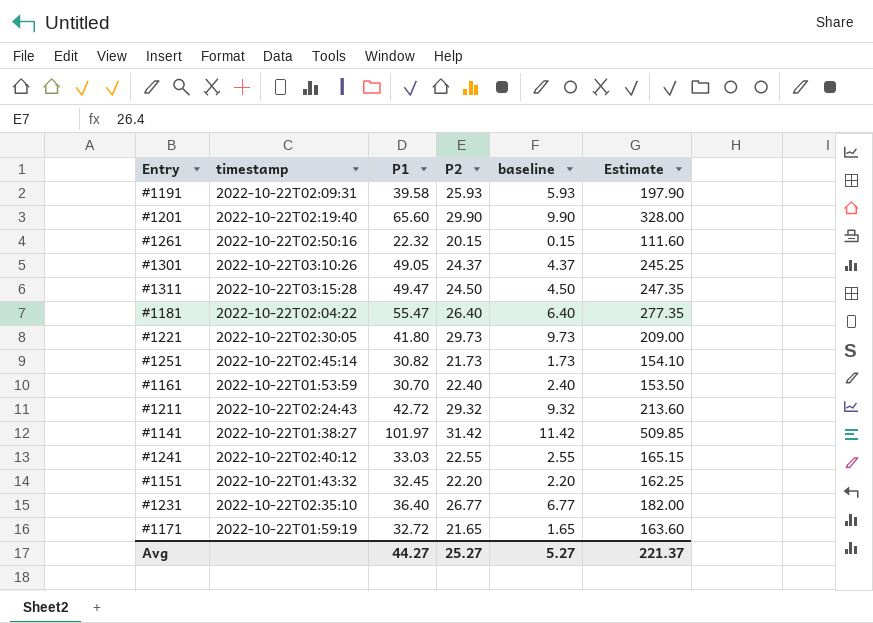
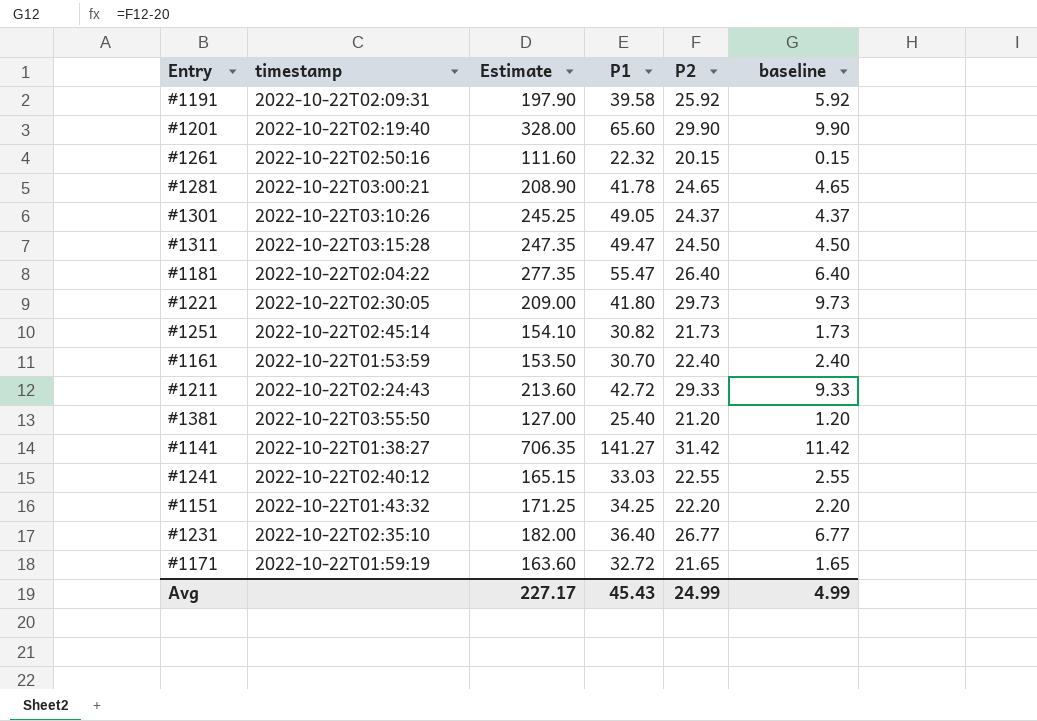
column Estimate | position: 6 -> 3
#1191 | P2: 25.93 -> 25.92
#1191 | baseline: 5.93 -> 5.92
row #1281: none -> 2022-10-22T03:00:21 | 208.90 | 41.78 | 24.65 | 4.65
#1211 | P2: 29.32 -> 29.33
#1211 | baseline: 9.32 -> 9.33
row #1381: none -> 2022-10-22T03:55:50 | 127.00 | 25.40 | 21.20 | 1.20
#1141 | Estimate: 509.85 -> 706.35
#1141 | P1: 101.97 -> 141.27
#1151 | Estimate: 162.25 -> 171.25
#1151 | P1: 32.45 -> 34.25
Avg | Estimate: 221.37 -> 227.17
Avg | P1: 44.27 -> 45.43
Avg | P2: 25.27 -> 24.99
Avg | baseline: 5.27 -> 4.99

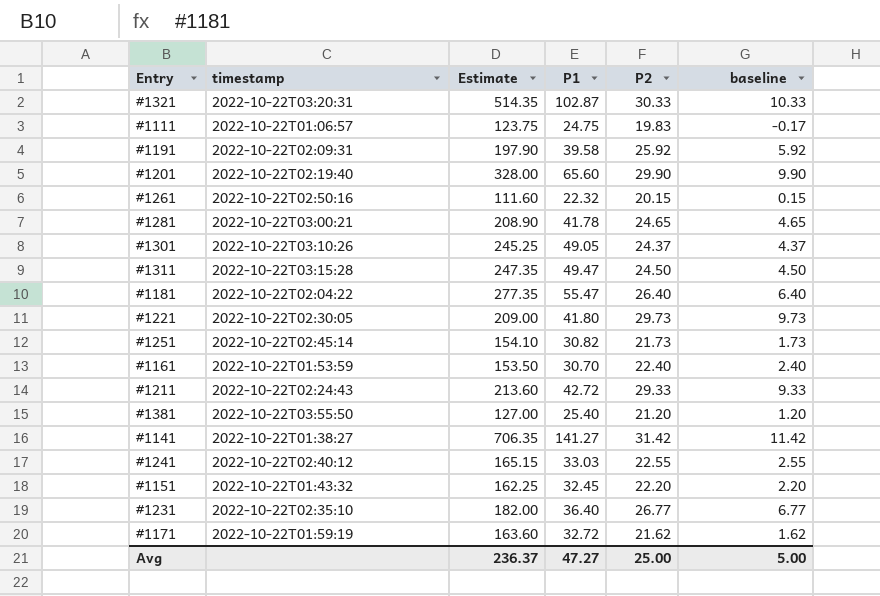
row #1321: none -> 2022-10-22T03:20:31 | 514.35 | 102.87 | 30.33 | 10.33
row #1111: none -> 2022-10-22T01:06:57 | 123.75 | 24.75 | 19.83 | -0.17
#1151 | Estimate: 171.25 -> 162.25
#1151 | P1: 34.25 -> 32.45
#1171 | P2: 21.65 -> 21.62
#1171 | baseline: 1.65 -> 1.62
Avg | Estimate: 227.17 -> 236.37
Avg | P1: 45.43 -> 47.27
Avg | P2: 24.99 -> 25.00
Avg | baseline: 4.99 -> 5.00

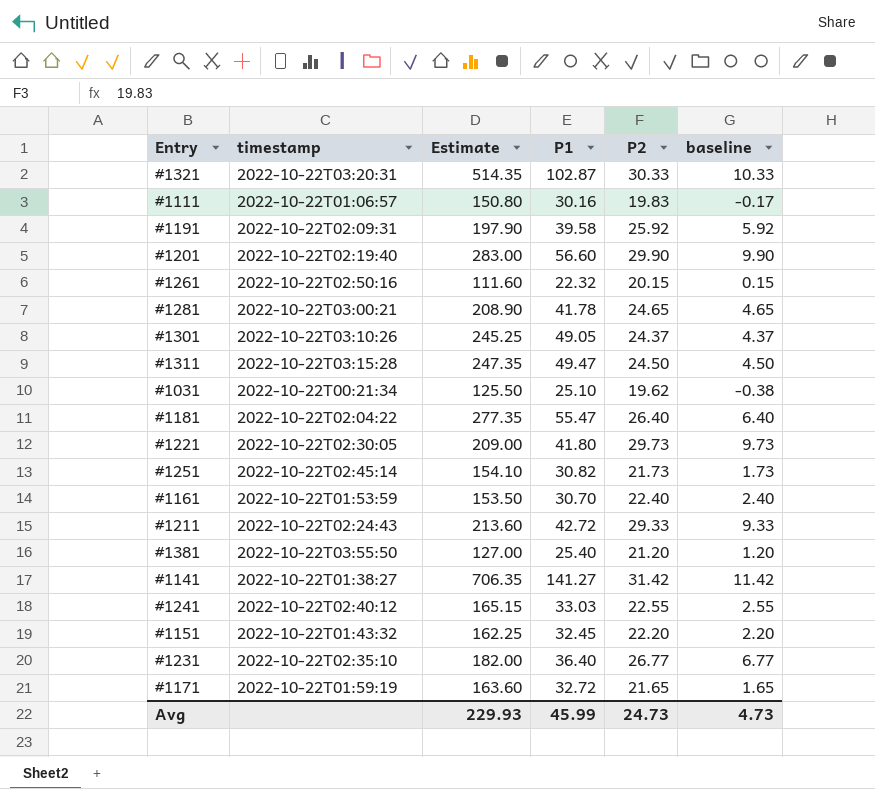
#1111 | Estimate: 123.75 -> 150.80
#1111 | P1: 24.75 -> 30.16
#1201 | Estimate: 328.00 -> 283.00
#1201 | P1: 65.60 -> 56.60
row #1031: none -> 2022-10-22T00:21:34 | 125.50 | 25.10 | 19.62 | -0.38
#1171 | P2: 21.62 -> 21.65
#1171 | baseline: 1.62 -> 1.65
Avg | Estimate: 236.37 -> 229.93
Avg | P1: 47.27 -> 45.99
Avg | P2: 25.00 -> 24.73
Avg | baseline: 5.00 -> 4.73

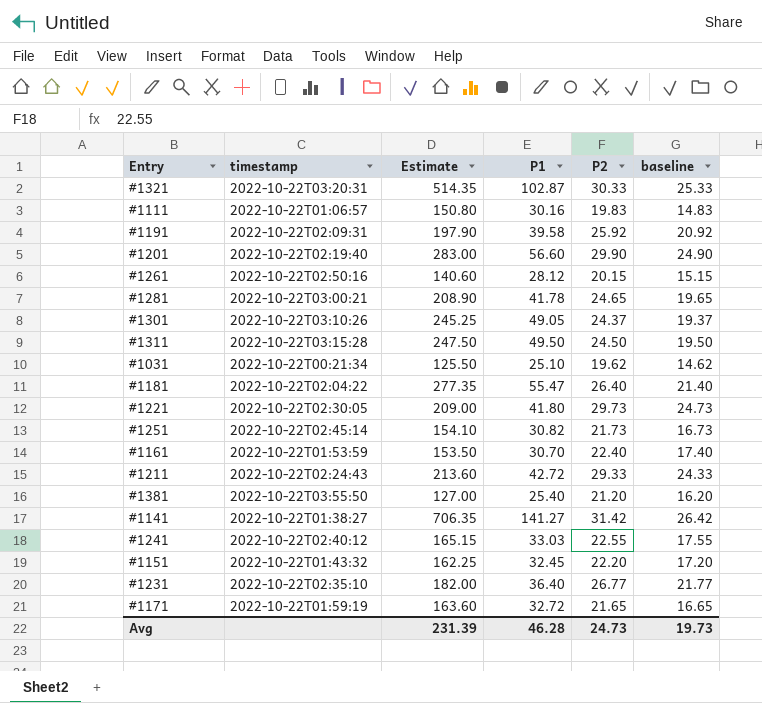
column baseline | formula: [P2] - 20 -> [P2] - 5
#1261 | Estimate: 111.60 -> 140.60
#1261 | P1: 22.32 -> 28.12
#1311 | Estimate: 247.35 -> 247.50
#1311 | P1: 49.47 -> 49.50
Avg | Estimate: 229.93 -> 231.39
Avg | P1: 45.99 -> 46.28
Avg | baseline: 4.73 -> 19.73

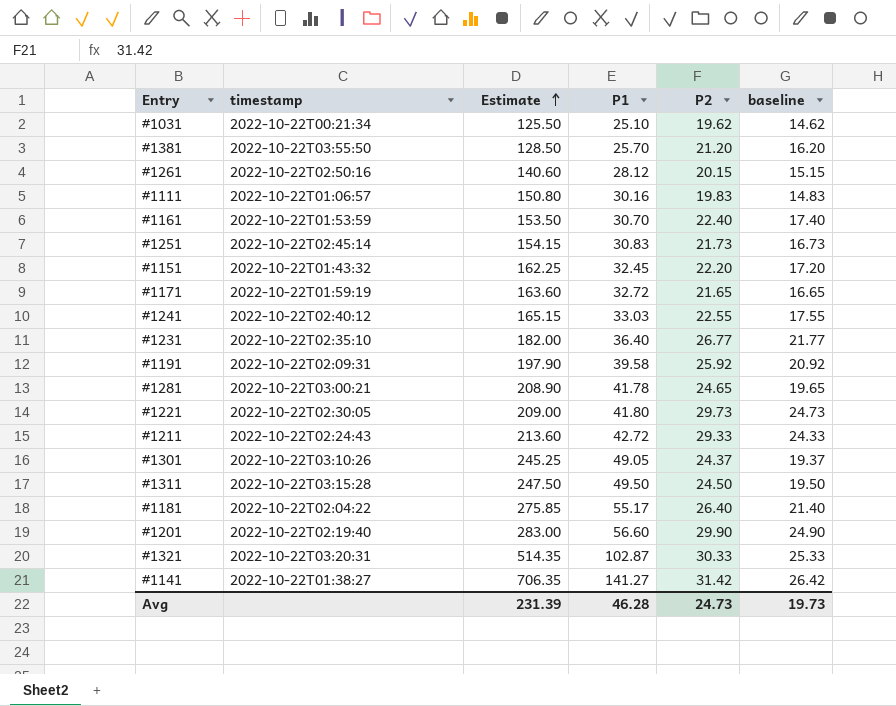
row order: none -> Estimate ascending
#1381 | Estimate: 127.00 -> 128.50
#1381 | P1: 25.40 -> 25.70
#1251 | Estimate: 154.10 -> 154.15
#1251 | P1: 30.82 -> 30.83
#1181 | Estimate: 277.35 -> 275.85
#1181 | P1: 55.47 -> 55.17

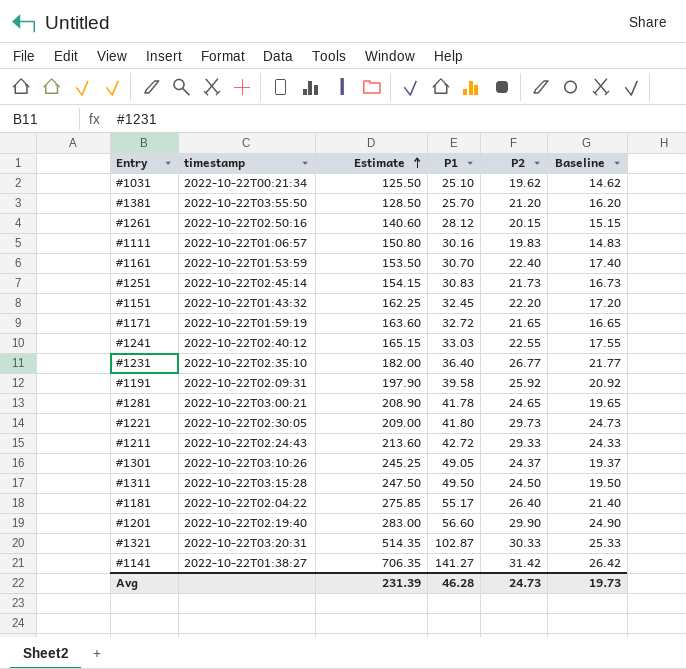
column name: baseline -> Baseline

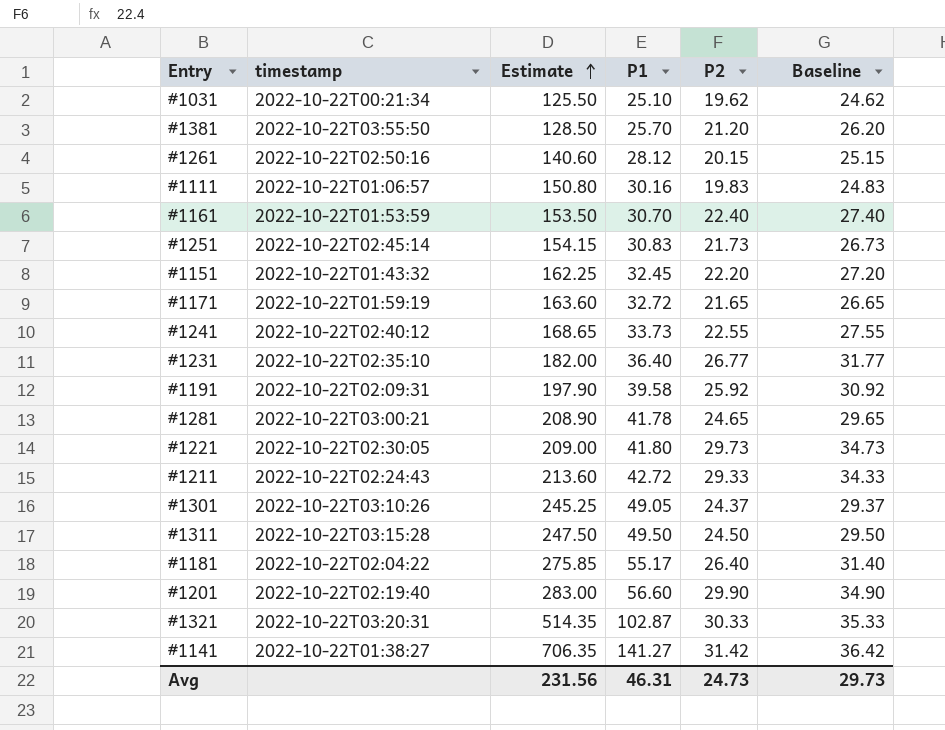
column Baseline | formula: [P2] - 5 -> [P2] + 5
#1241 | Estimate: 165.15 -> 168.65
#1241 | P1: 33.03 -> 33.73
Avg | Estimate: 231.39 -> 231.56
Avg | P1: 46.28 -> 46.31
Avg | Baseline: 19.73 -> 29.73

